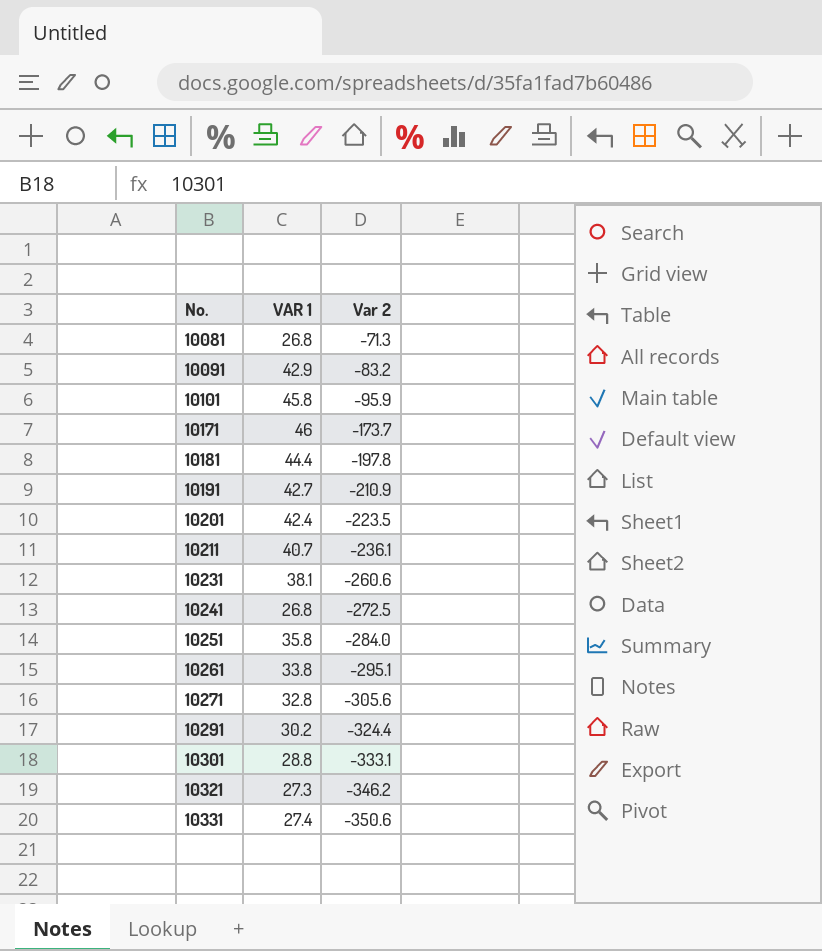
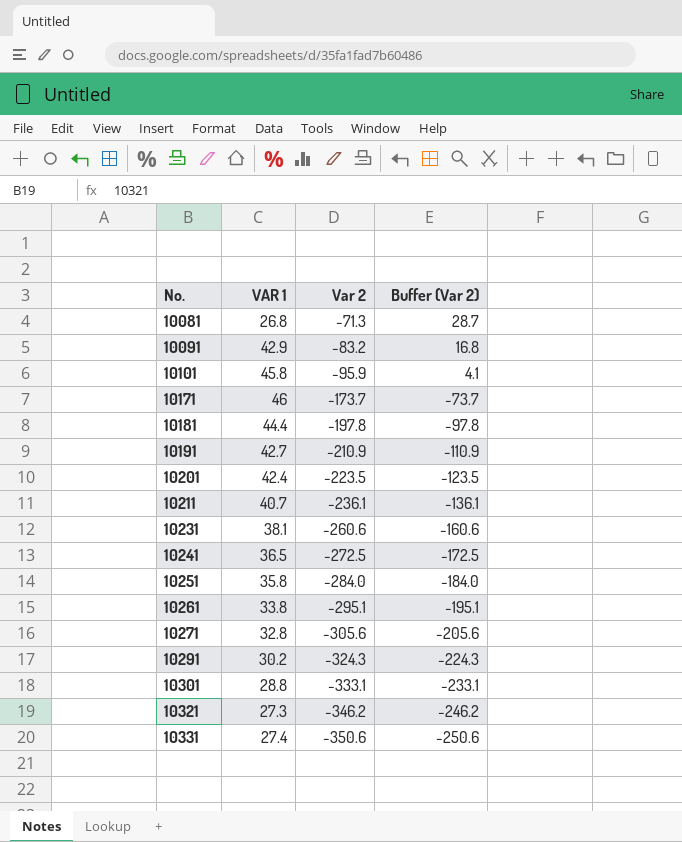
column Buffer (Var 2) | formula: none -> [Var 2] + 100
10241 | VAR 1: 26.8 -> 36.5
10291 | Var 2: -324.4 -> -324.3

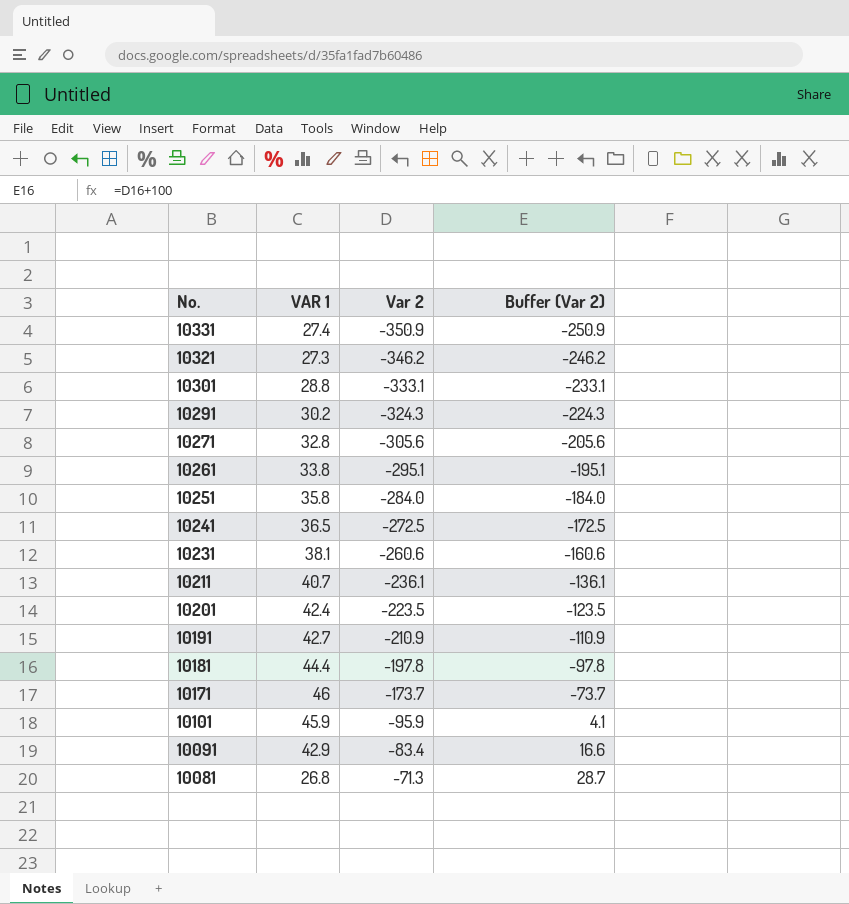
row order: No. ascending -> No. descending
10331 | Var 2: -350.6 -> -350.9
10331 | Buffer (Var 2): -250.6 -> -250.9
10101 | VAR 1: 45.8 -> 45.9
10091 | Var 2: -83.2 -> -83.4
10091 | Buffer (Var 2): 16.8 -> 16.6

